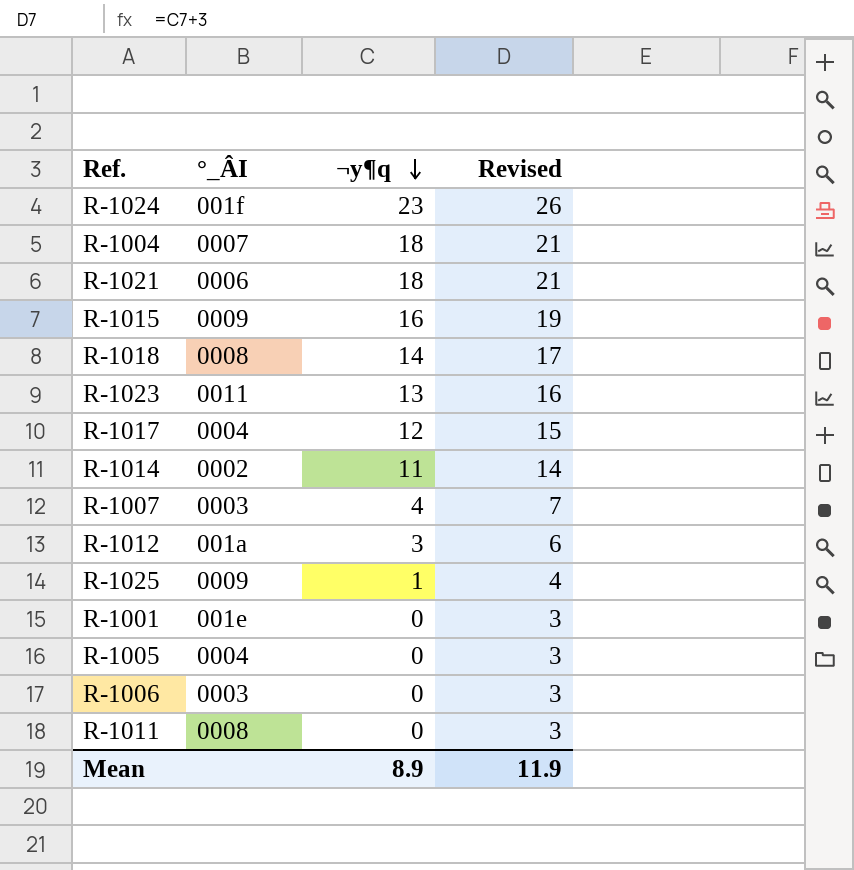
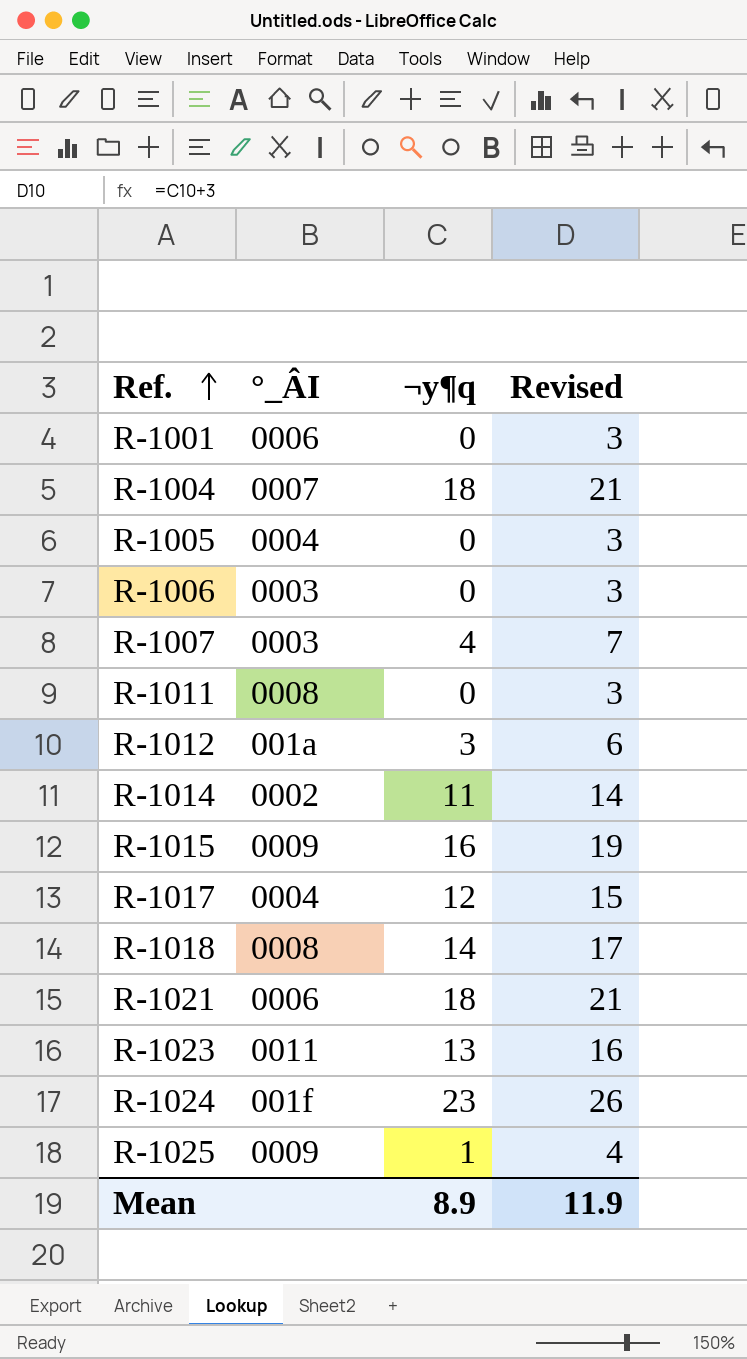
row order: ¬y¶q descending -> Ref. ascending
R-1001 | °_ÂI: 001e -> 0006

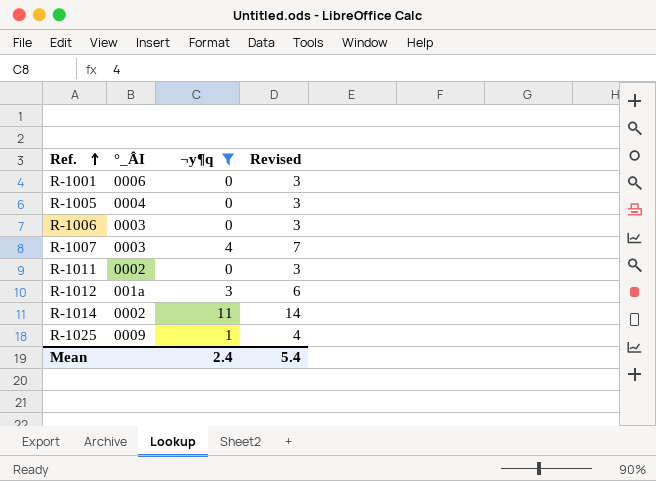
filter: none -> ¬y¶q <= 11
R-1011 | °_ÂI: 0008 -> 0002
Mean | ¬y¶q: 8.9 -> 2.4
Mean | Revised: 11.9 -> 5.4

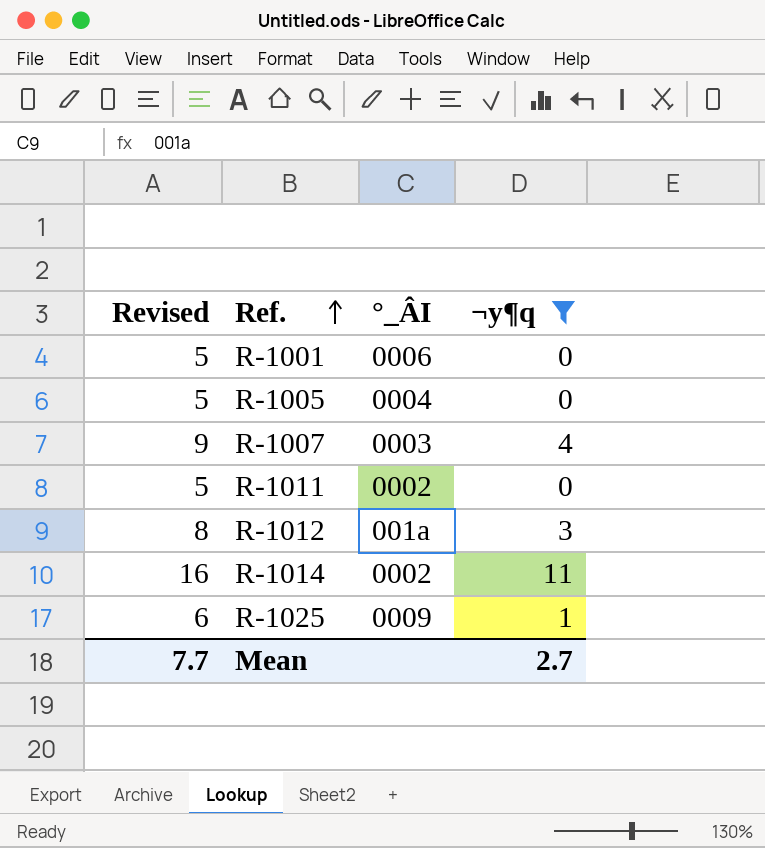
column Revised | formula: [¬y¶q] + 3 -> [¬y¶q] + 5
column Revised | position: 4 -> 1
row R-1006: 0003 | 0 | 3 -> none
Mean | Revised: 5.4 -> 7.7
Mean | ¬y¶q: 2.4 -> 2.7

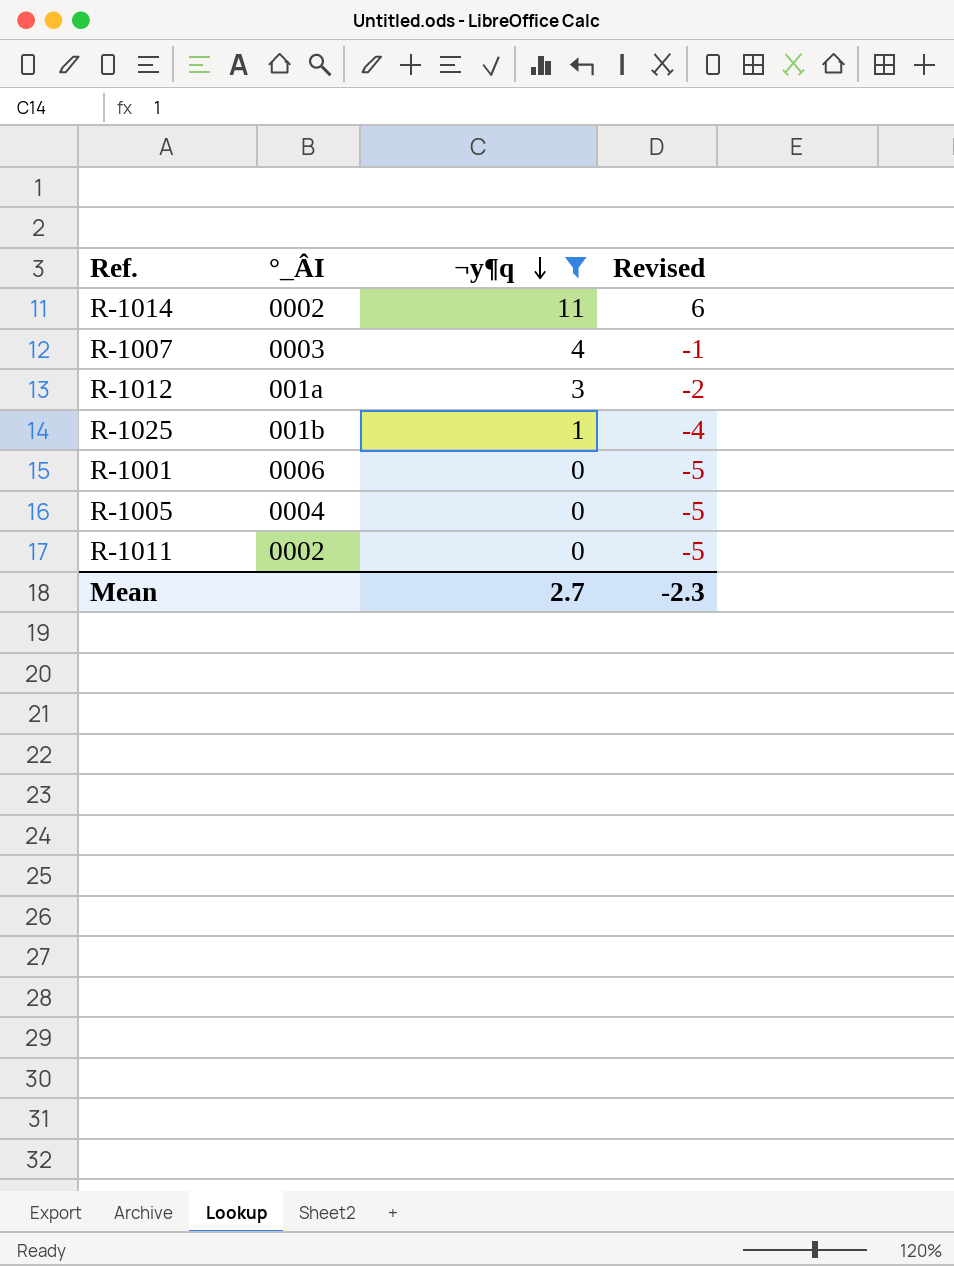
row order: Ref. ascending -> ¬y¶q descending
column Revised | formula: [¬y¶q] + 5 -> [¬y¶q] - 5
column Revised | position: 1 -> 4
R-1025 | °_ÂI: 0009 -> 001b
Mean | Revised: 7.7 -> -2.3

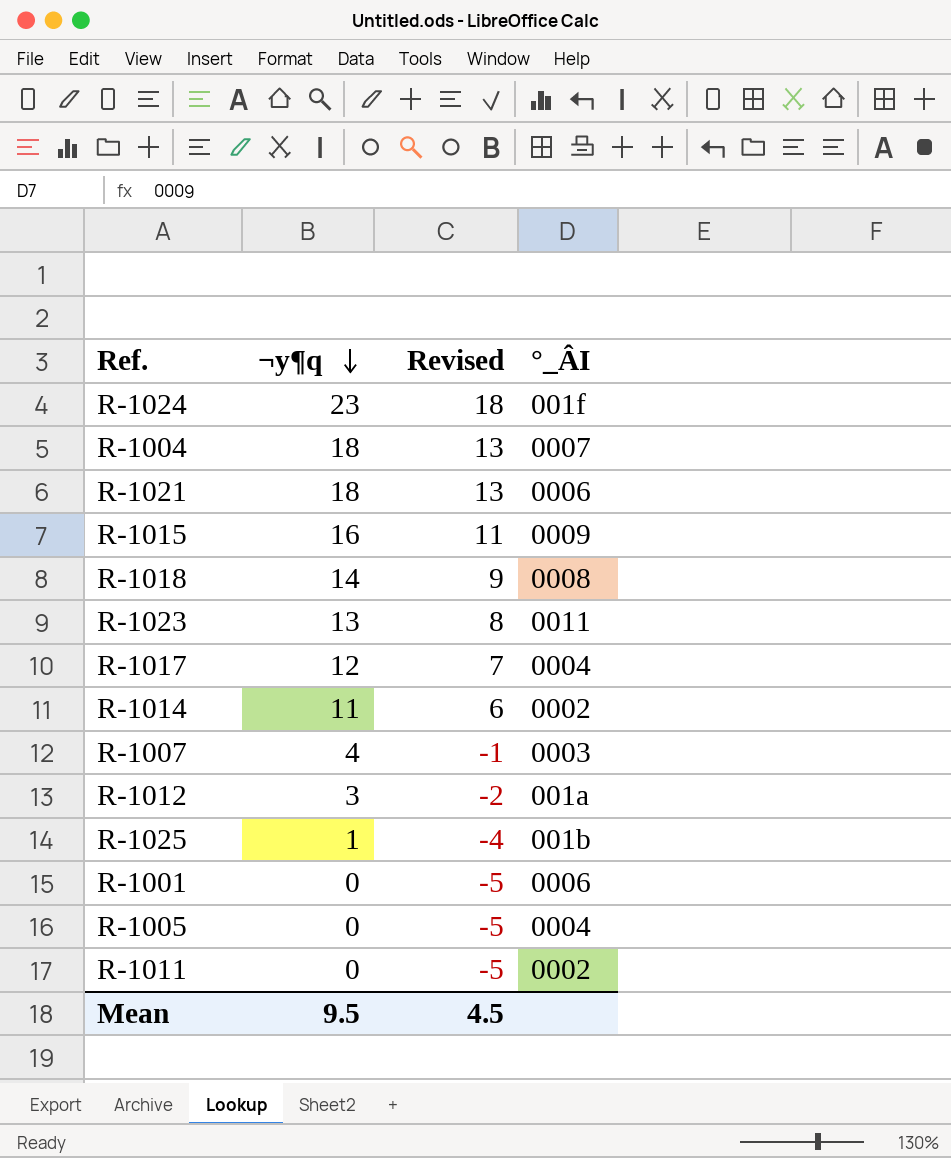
filter: ¬y¶q <= 11 -> none
column °_ÂI | position: 2 -> 4
Mean | ¬y¶q: 2.7 -> 9.5
Mean | Revised: -2.3 -> 4.5

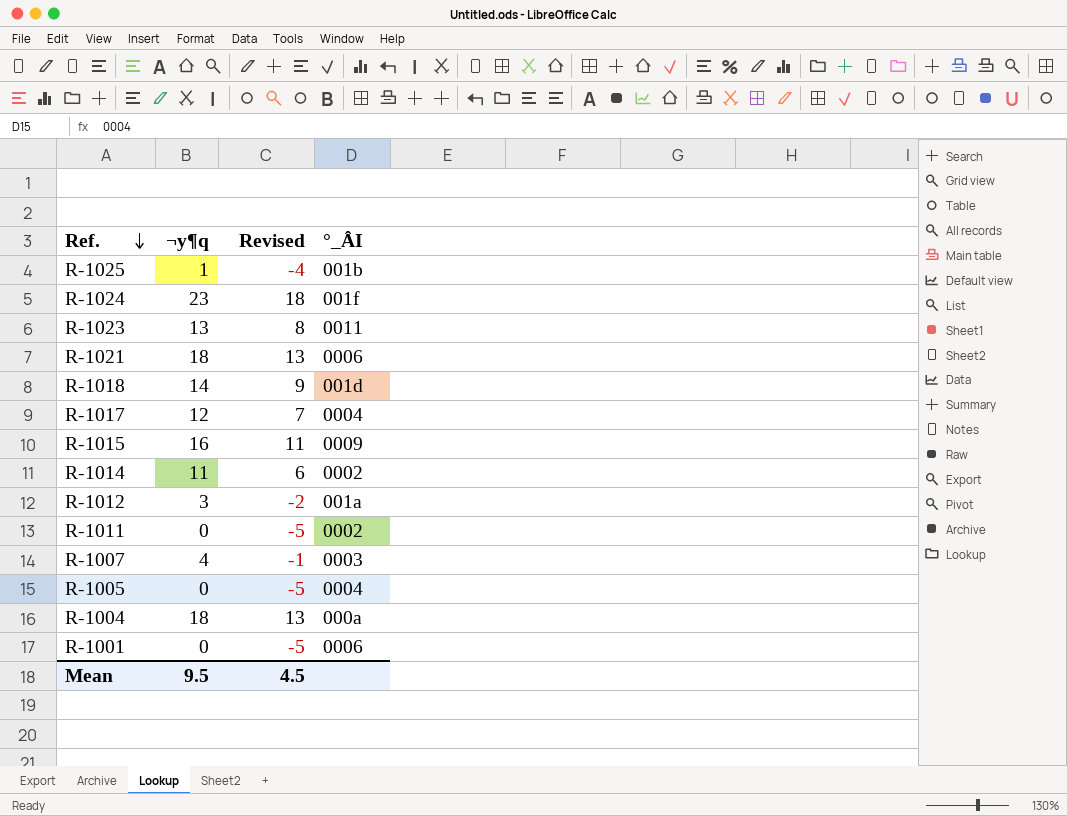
row order: ¬y¶q descending -> Ref. descending
R-1018 | °_ÂI: 0008 -> 001d
R-1004 | °_ÂI: 0007 -> 000a

